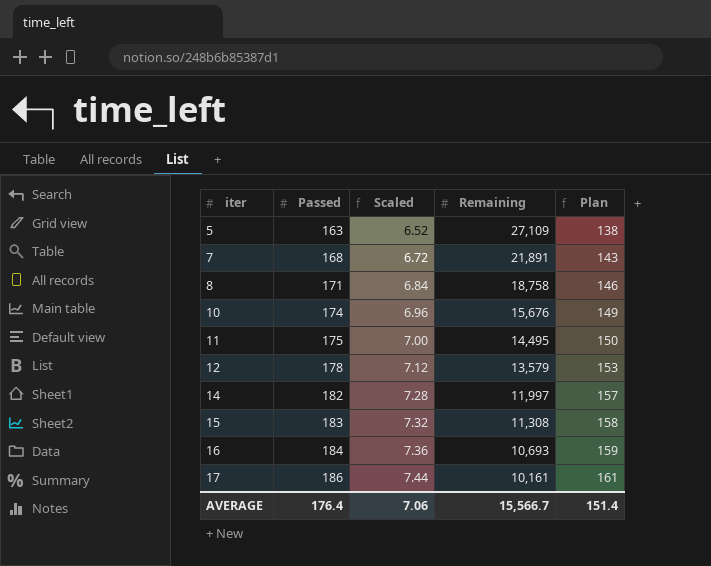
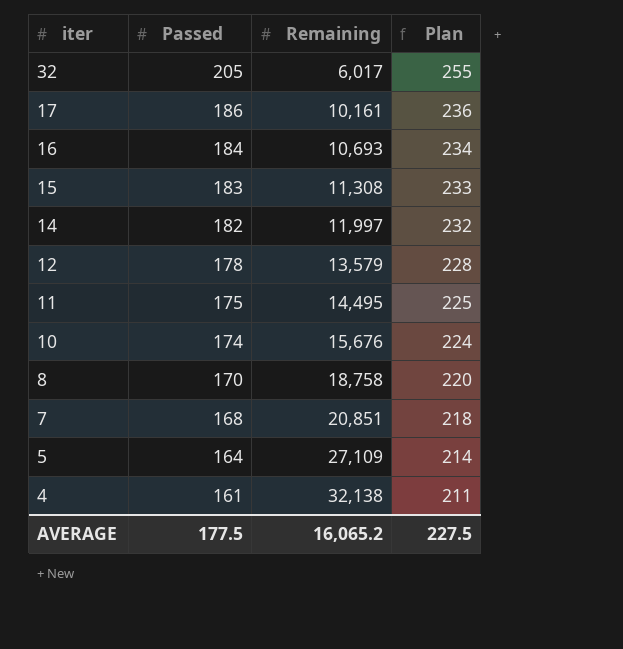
row order: iter ascending -> iter descending
column Scaled | formula: [Passed] * 0.04 -> none
column Plan | formula: [Passed] - 25 -> [Passed] + 50
row 32: none -> 205 | 6,017 | 255
8 | Passed: 171 -> 170
7 | Remaining: 21,891 -> 20,851
5 | Passed: 163 -> 164
row 4: none -> 161 | 32,138 | 211
AVERAGE | Passed: 176.4 -> 177.5
AVERAGE | Remaining: 15,566.7 -> 16,065.2
AVERAGE | Plan: 151.4 -> 227.5

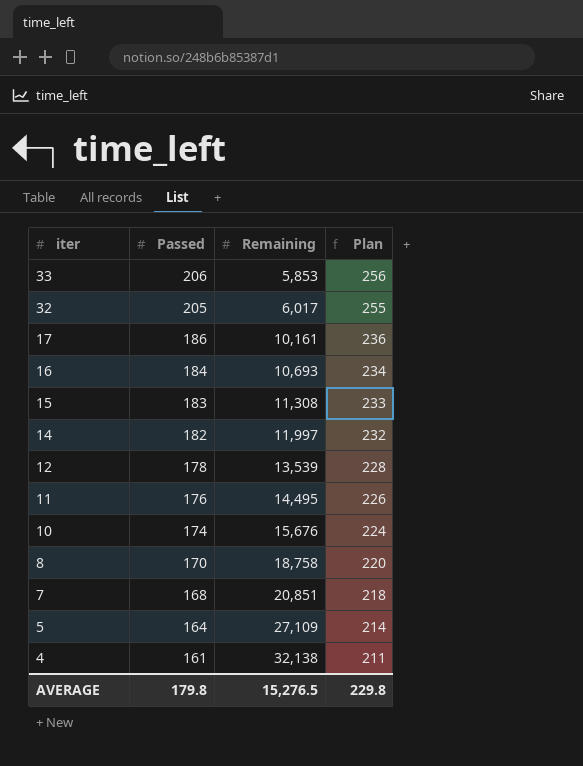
row 33: none -> 206 | 5,853 | 256
12 | Remaining: 13,579 -> 13,539
11 | Passed: 175 -> 176
11 | Plan: 225 -> 226
AVERAGE | Passed: 177.5 -> 179.8
AVERAGE | Remaining: 16,065.2 -> 15,276.5
AVERAGE | Plan: 227.5 -> 229.8

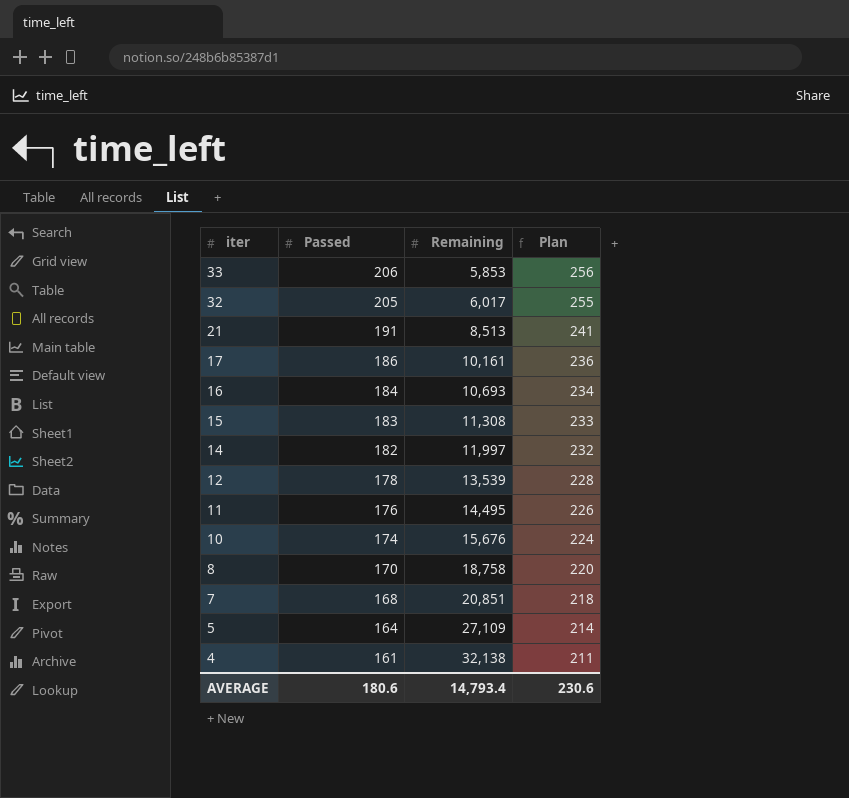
row 21: none -> 191 | 8,513 | 241
AVERAGE | Passed: 179.8 -> 180.6
AVERAGE | Remaining: 15,276.5 -> 14,793.4
AVERAGE | Plan: 229.8 -> 230.6

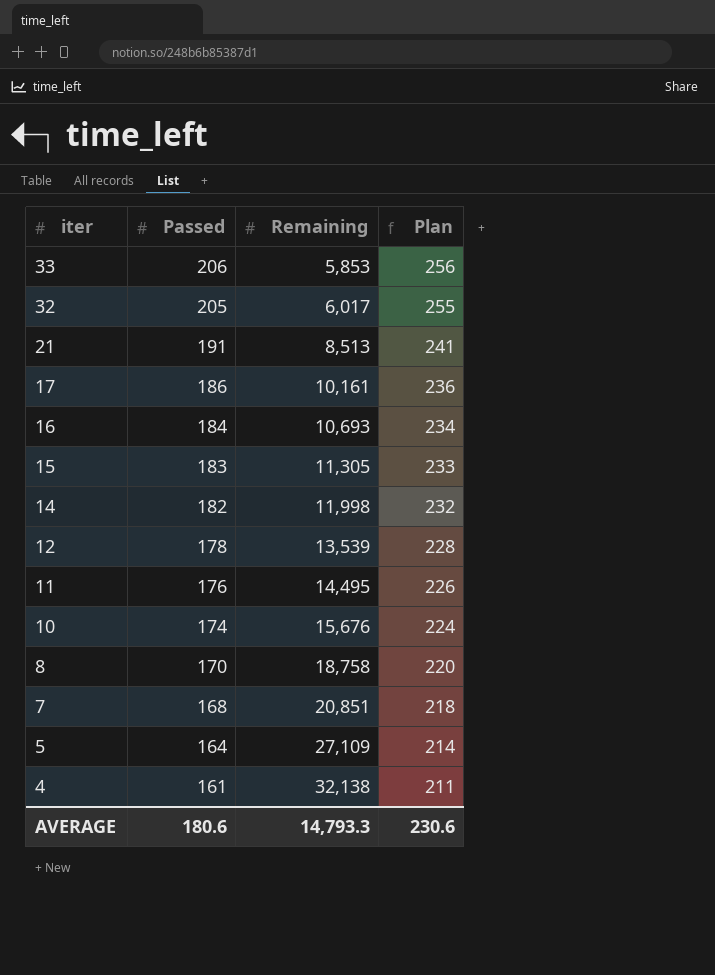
15 | Remaining: 11,308 -> 11,305
14 | Remaining: 11,997 -> 11,998
AVERAGE | Remaining: 14,793.4 -> 14,793.3

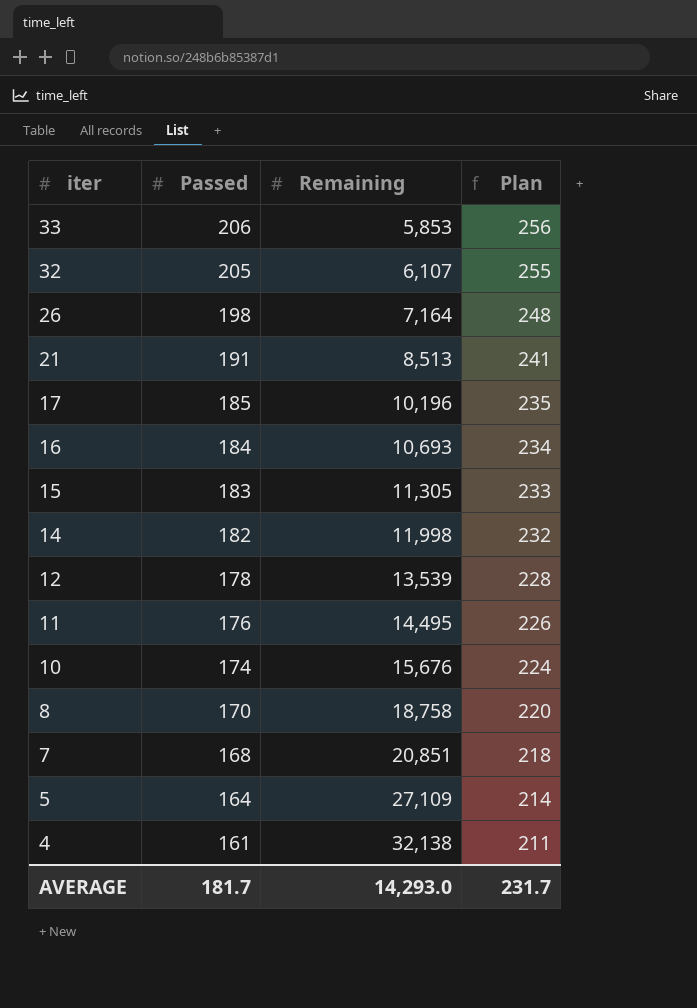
32 | Remaining: 6,017 -> 6,107
row 26: none -> 198 | 7,164 | 248
17 | Passed: 186 -> 185
17 | Remaining: 10,161 -> 10,196
17 | Plan: 236 -> 235
AVERAGE | Passed: 180.6 -> 181.7
AVERAGE | Remaining: 14,793.3 -> 14,293.0
AVERAGE | Plan: 230.6 -> 231.7

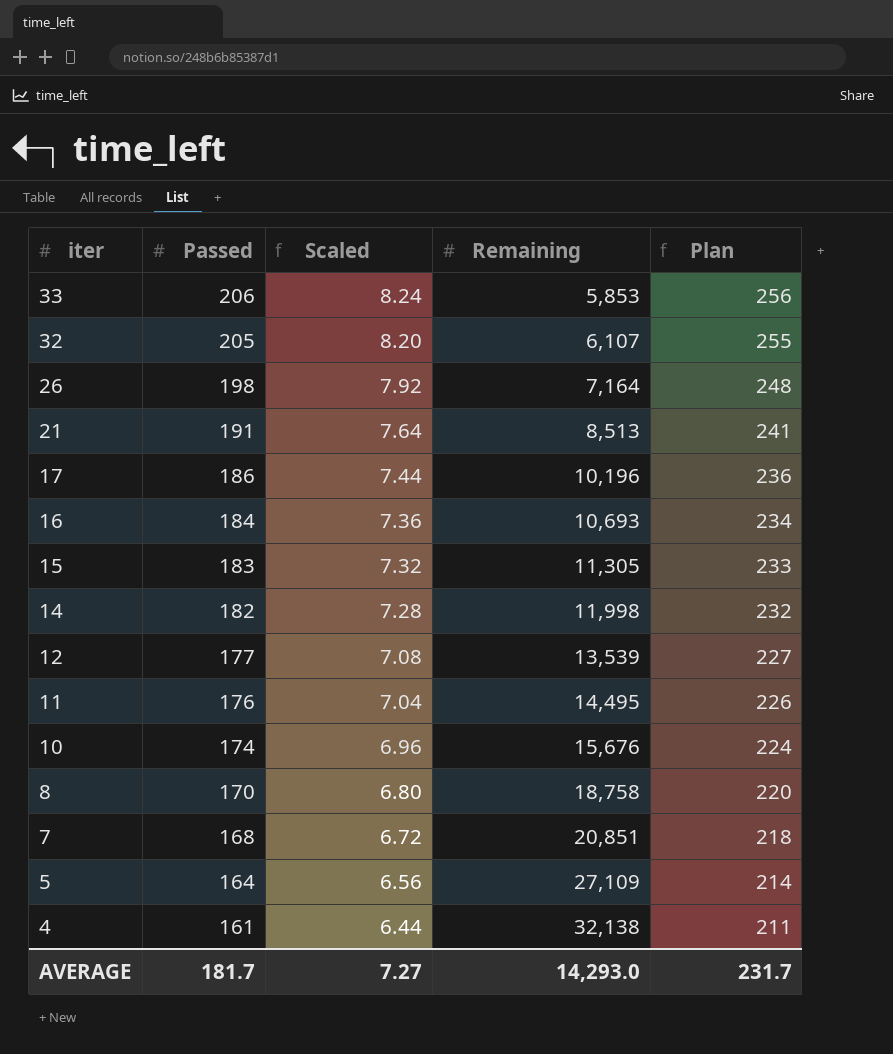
column Scaled | formula: none -> [Passed] * 0.04
17 | Passed: 185 -> 186
17 | Plan: 235 -> 236
12 | Passed: 178 -> 177
12 | Plan: 228 -> 227

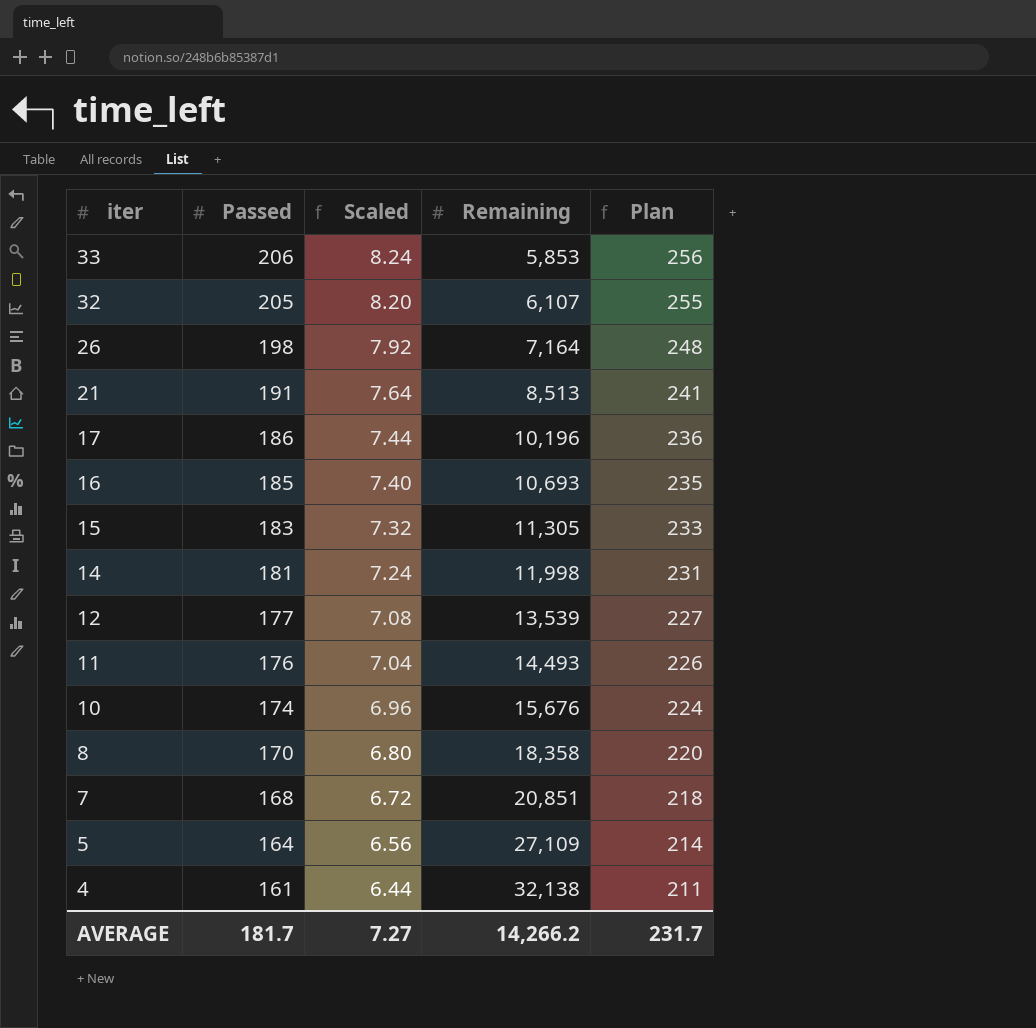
16 | Passed: 184 -> 185
16 | Scaled: 7.36 -> 7.40
16 | Plan: 234 -> 235
14 | Passed: 182 -> 181
14 | Scaled: 7.28 -> 7.24
14 | Plan: 232 -> 231
11 | Remaining: 14,495 -> 14,493
8 | Remaining: 18,758 -> 18,358
AVERAGE | Remaining: 14,293.0 -> 14,266.2

